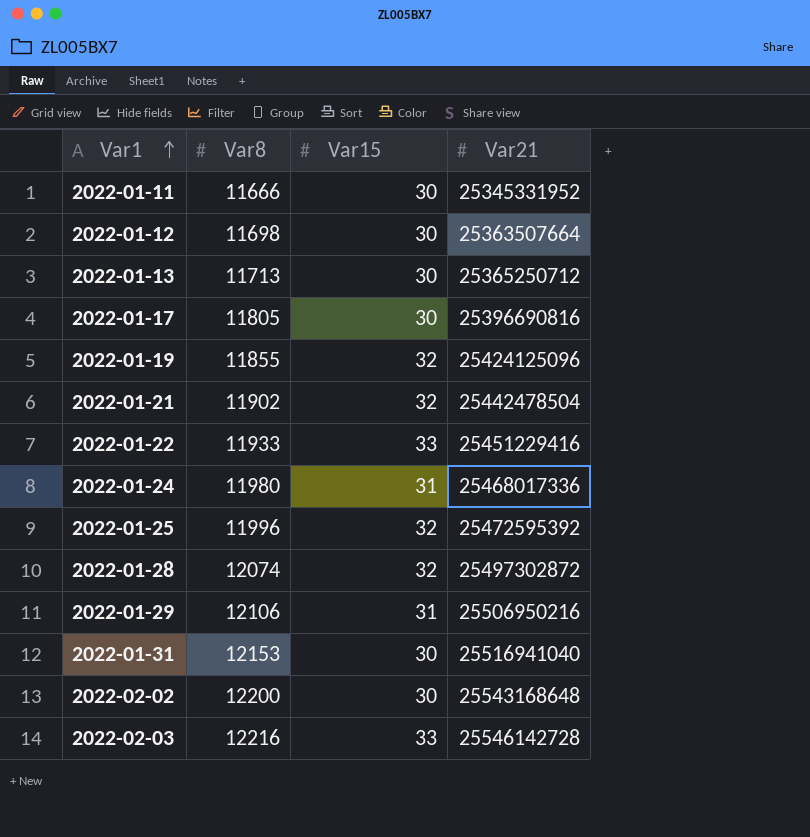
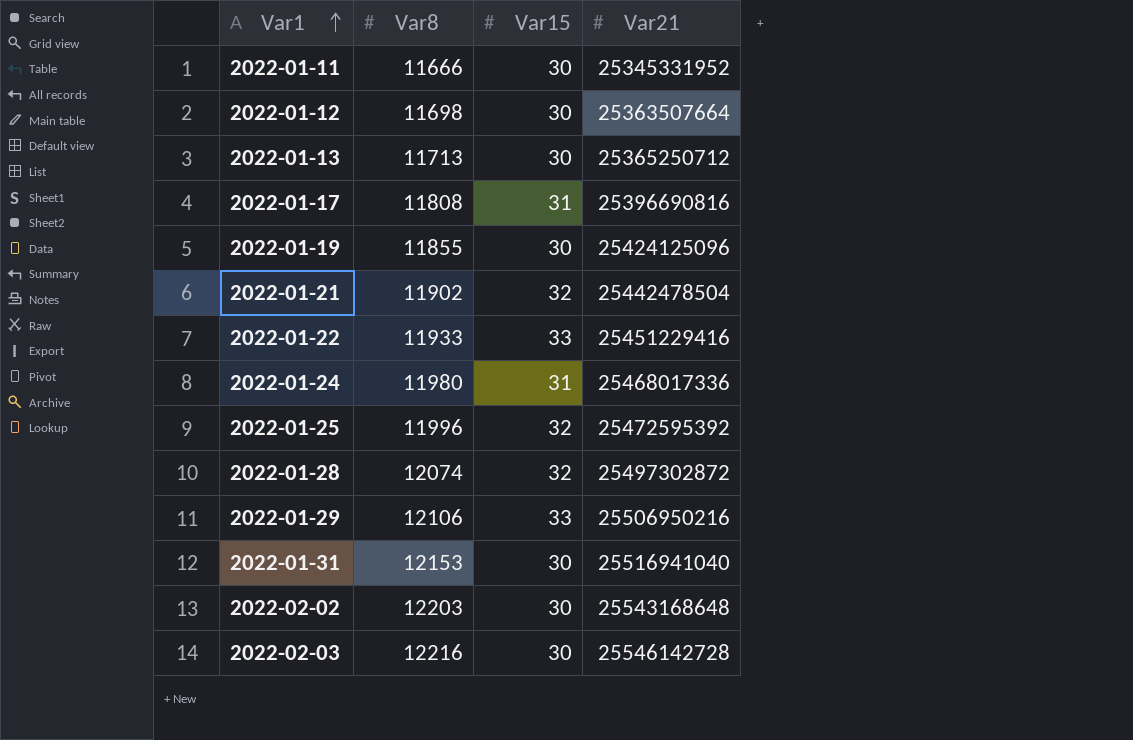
2022-01-17 | Var8: 11805 -> 11808
2022-01-17 | Var15: 30 -> 31
2022-01-19 | Var15: 32 -> 30
2022-01-29 | Var15: 31 -> 33
2022-02-02 | Var8: 12200 -> 12203
2022-02-03 | Var15: 33 -> 30

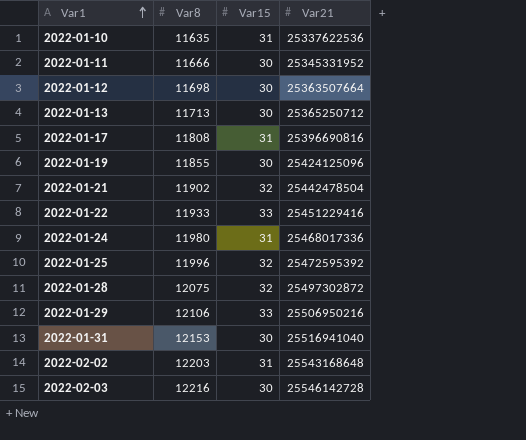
row 2022-01-10: none -> 11635 | 31 | 25337622536
2022-01-28 | Var8: 12074 -> 12075
2022-02-02 | Var15: 30 -> 31

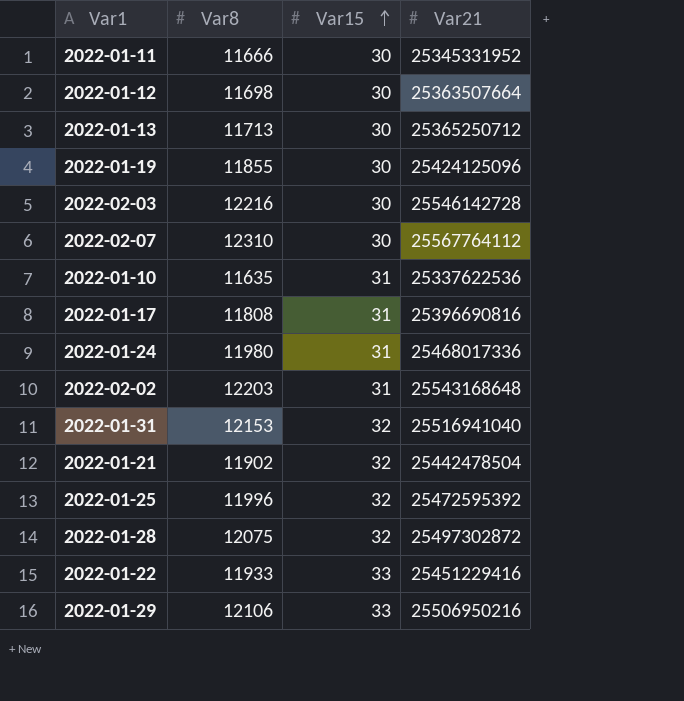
row order: Var1 ascending -> Var15 ascending
row 2022-02-07: none -> 12310 | 30 | 25567764112
2022-01-31 | Var15: 30 -> 32

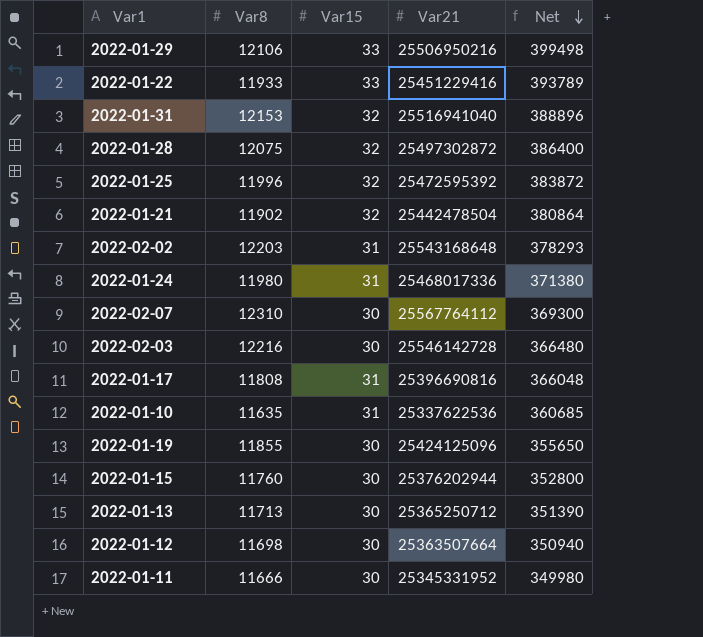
row order: Var15 ascending -> Net descending
column Net | formula: none -> [Var8] * [Var15]
row 2022-01-15: none -> 11760 | 30 | 25376202944 | 352800

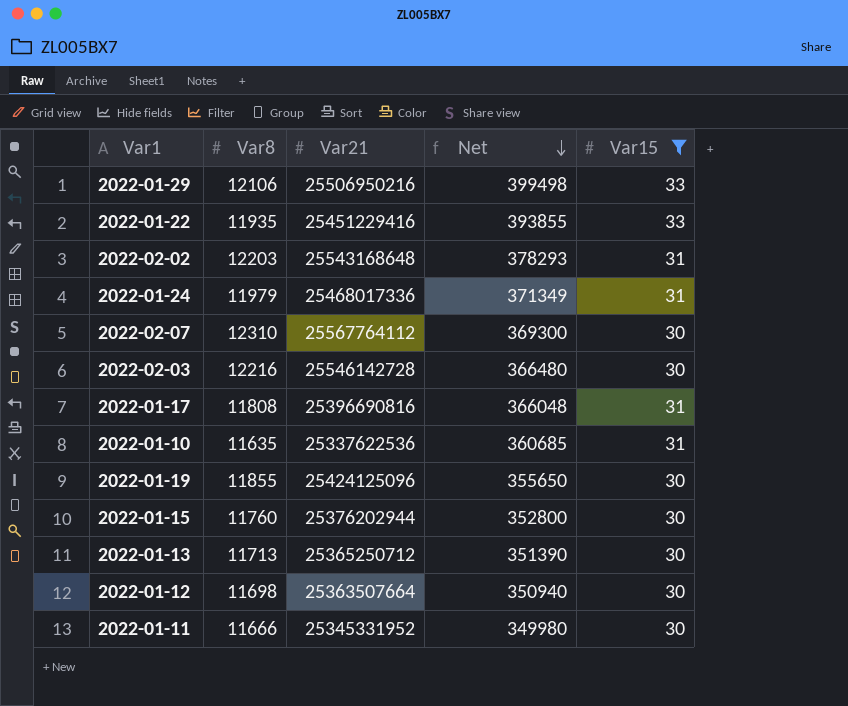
filter: none -> Var15 != 32
column Var15 | position: 3 -> 5
2022-01-22 | Var8: 11933 -> 11935
2022-01-22 | Net: 393789 -> 393855
2022-01-24 | Var8: 11980 -> 11979
2022-01-24 | Net: 371380 -> 371349

